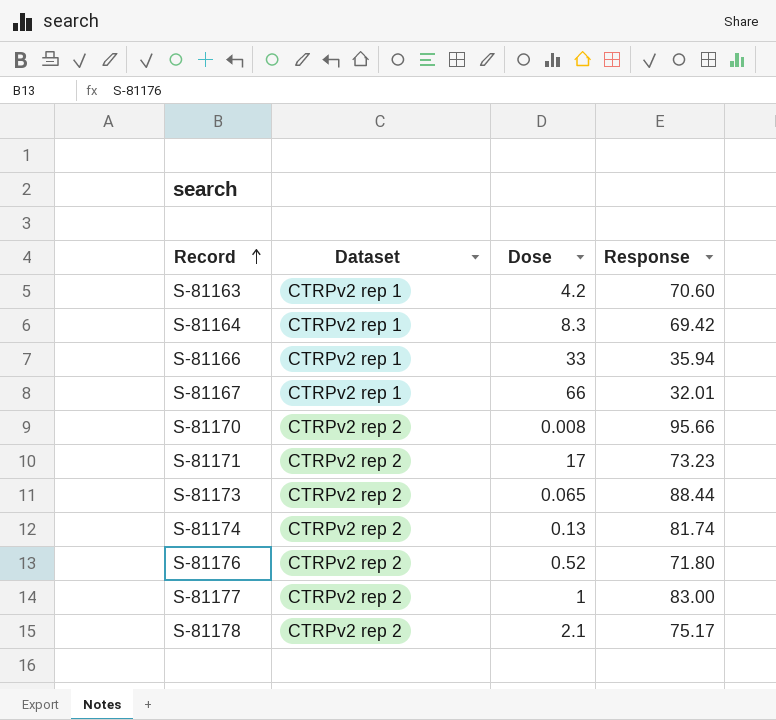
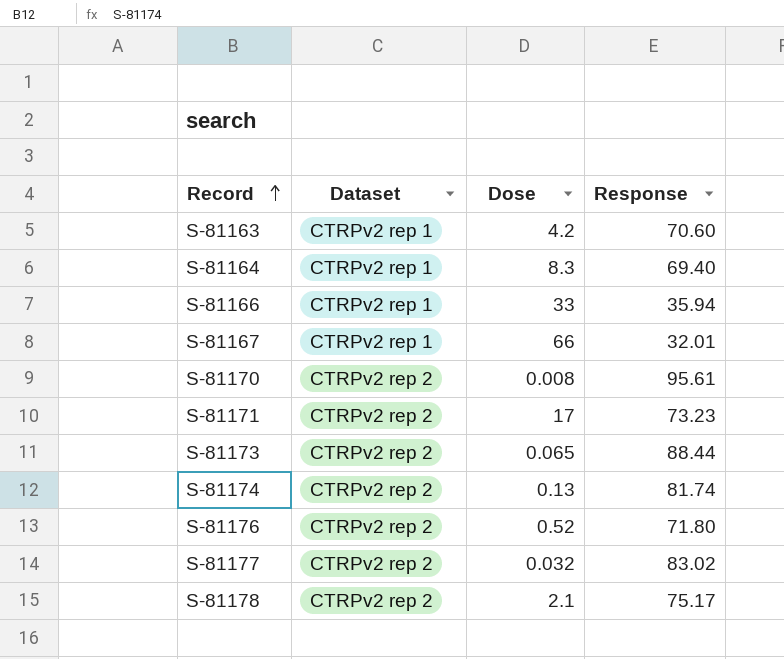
S-81164 | Response: 69.42 -> 69.40
S-81170 | Response: 95.66 -> 95.61
S-81177 | Dose: 1 -> 0.032
S-81177 | Response: 83.00 -> 83.02

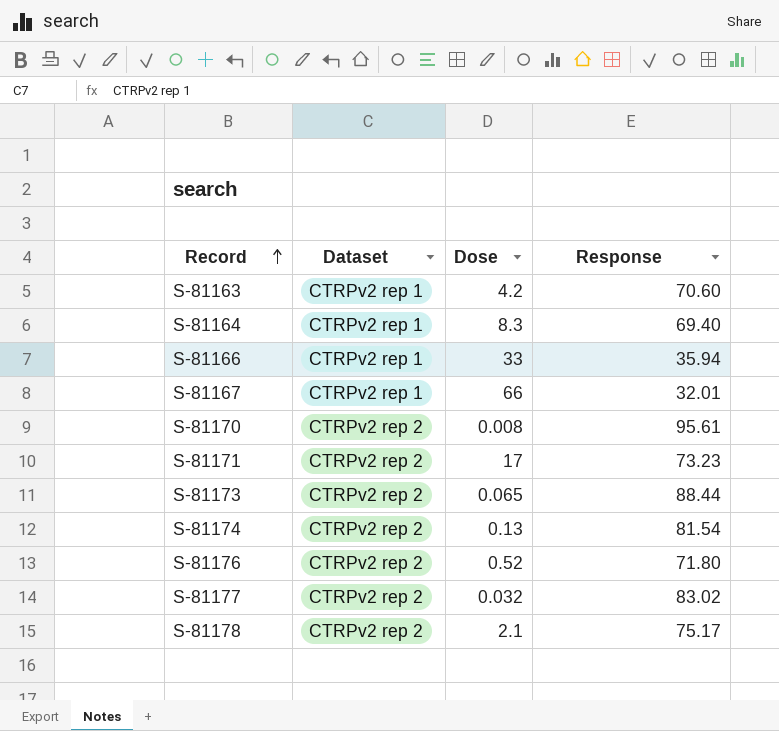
S-81174 | Response: 81.74 -> 81.54

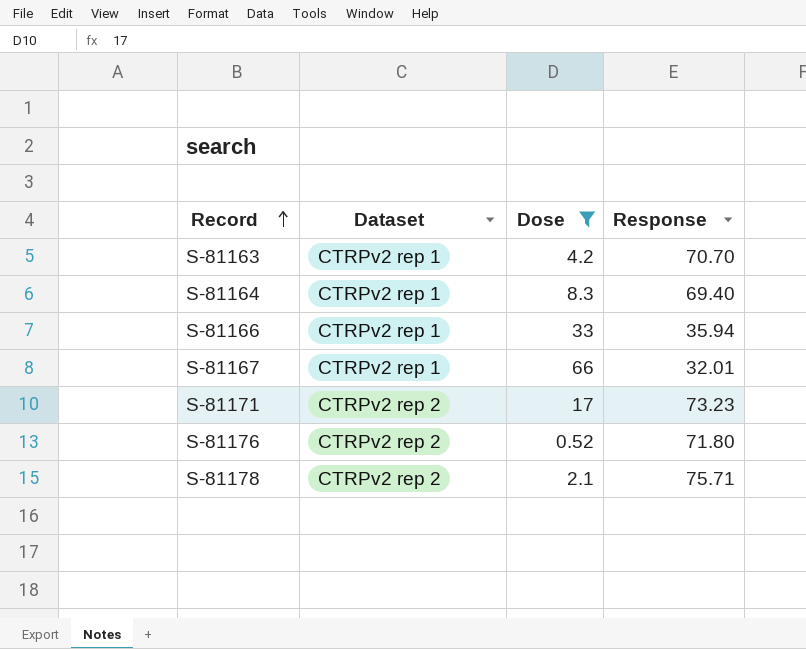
filter: none -> Dose >= 0.52
S-81163 | Response: 70.60 -> 70.70
S-81178 | Response: 75.17 -> 75.71

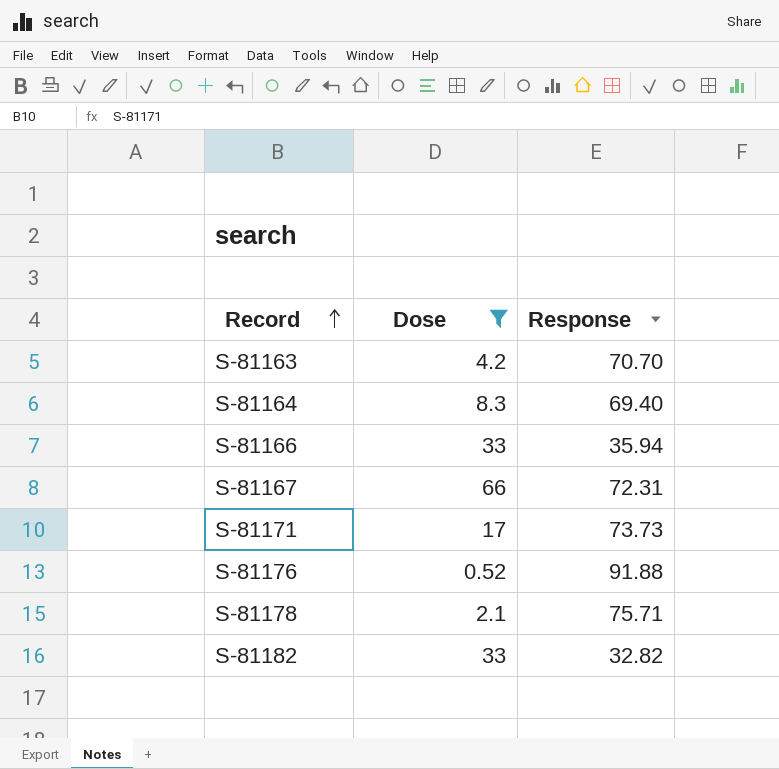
column Dataset | position: 2 -> none
S-81167 | Response: 32.01 -> 72.31
S-81171 | Response: 73.23 -> 73.73
S-81176 | Response: 71.80 -> 91.88
row S-81182: none -> 33 | 32.82

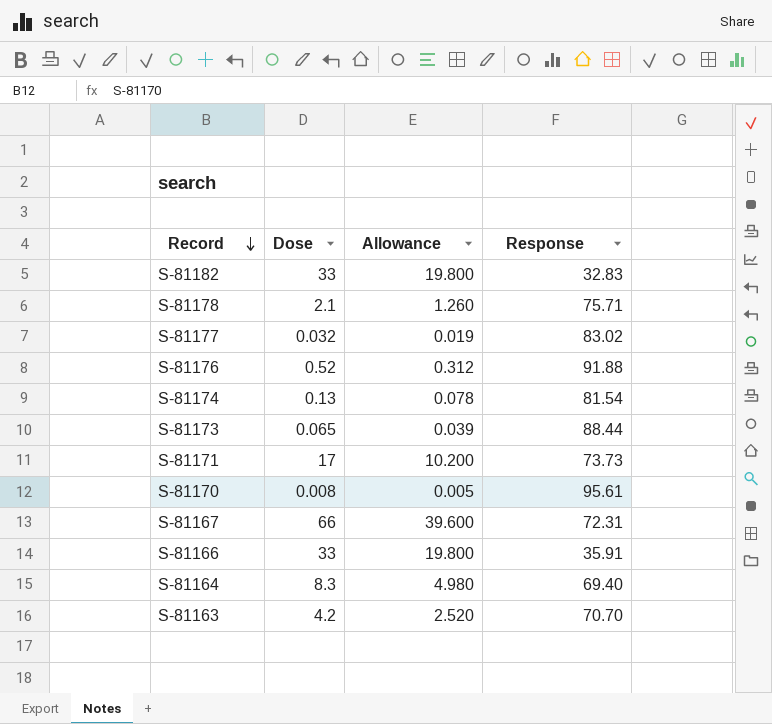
filter: Dose >= 0.52 -> none
row order: Record ascending -> Record descending
column Allowance | formula: none -> [Dose] * 0.6
S-81182 | Response: 32.82 -> 32.83
S-81166 | Response: 35.94 -> 35.91

